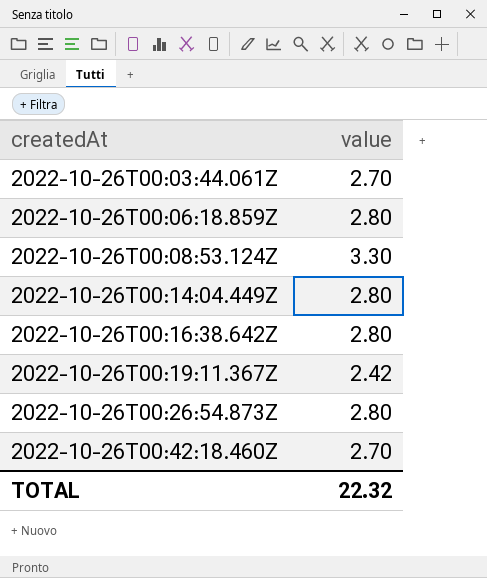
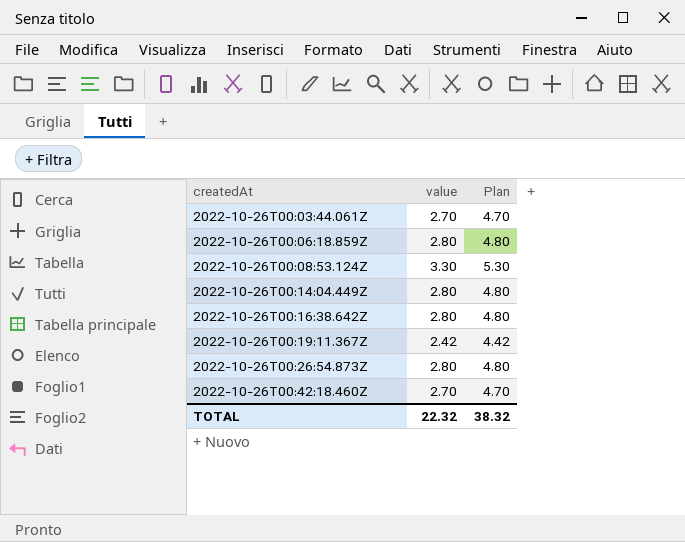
column Plan | formula: none -> [value] + 2

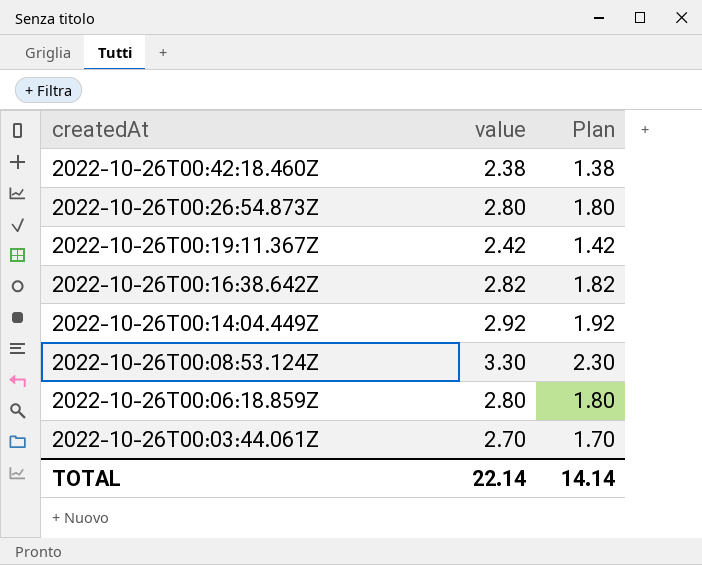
row order: createdAt ascending -> createdAt descending
column Plan | formula: [value] + 2 -> [value] - 1
2022-10-26T00:42:18.460Z | value: 2.70 -> 2.38
2022-10-26T00:16:38.642Z | value: 2.80 -> 2.82
2022-10-26T00:14:04.449Z | value: 2.80 -> 2.92
TOTAL | value: 22.32 -> 22.14
TOTAL | Plan: 38.32 -> 14.14

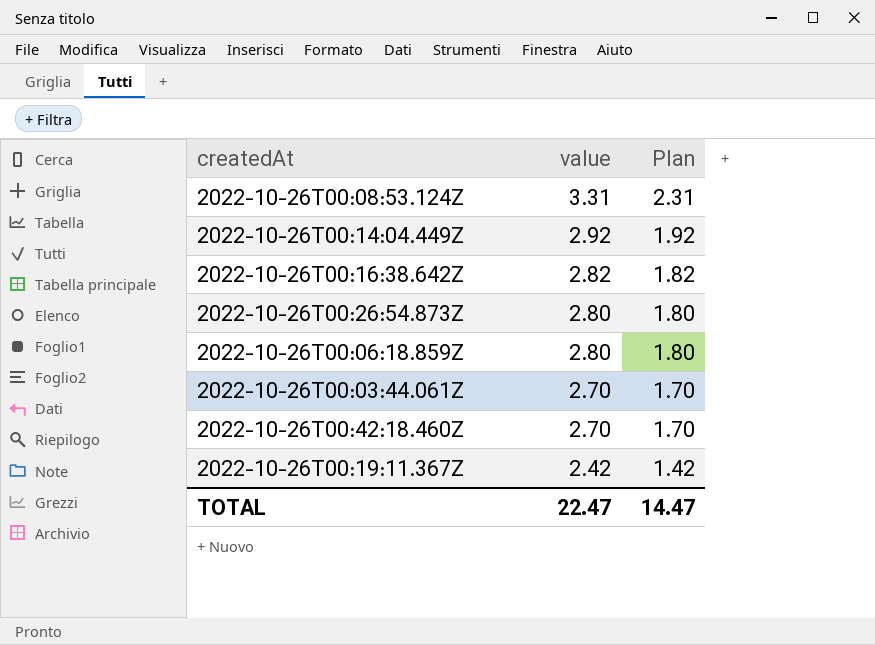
row order: createdAt descending -> value descending
2022-10-26T00:08:53.124Z | value: 3.30 -> 3.31
2022-10-26T00:08:53.124Z | Plan: 2.30 -> 2.31
2022-10-26T00:42:18.460Z | value: 2.38 -> 2.70
2022-10-26T00:42:18.460Z | Plan: 1.38 -> 1.70
TOTAL | value: 22.14 -> 22.47
TOTAL | Plan: 14.14 -> 14.47

